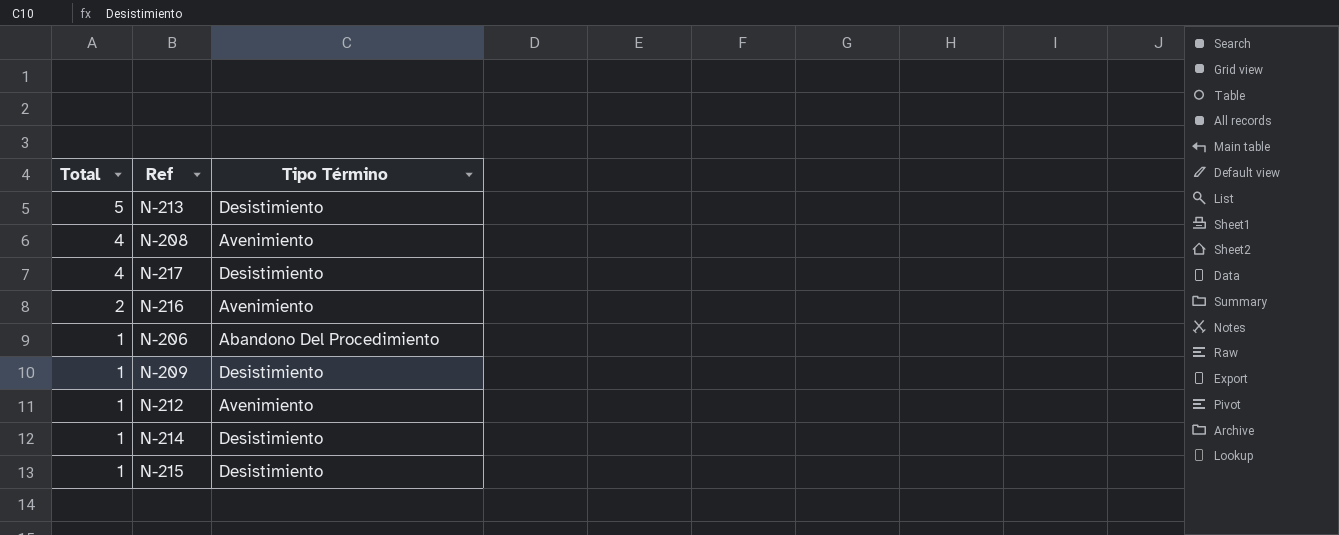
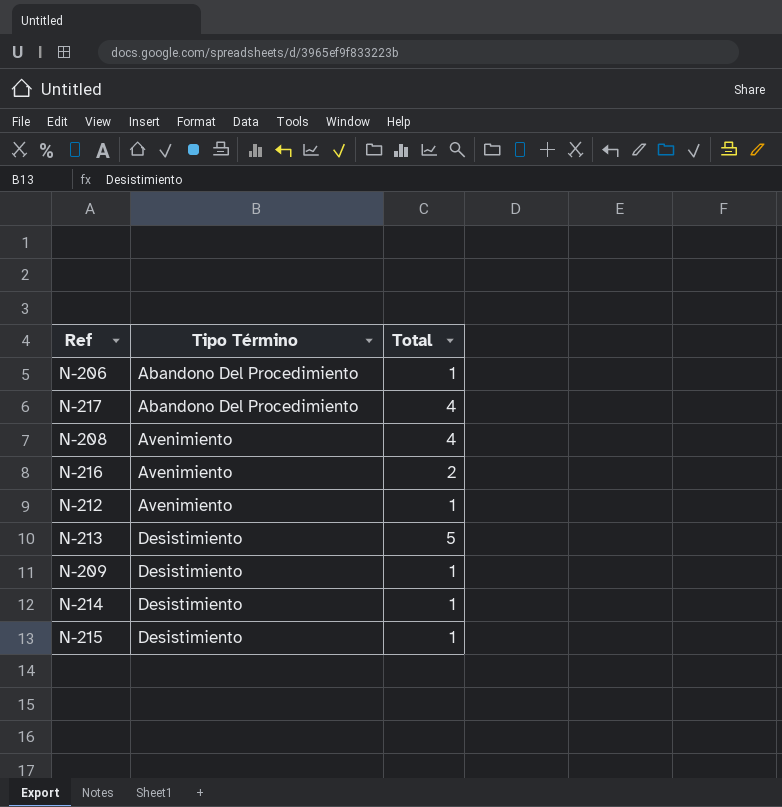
row order: Total descending -> Tipo Término ascending
column Total | position: 1 -> 3
N-217 | Tipo Término: Desistimiento -> Abandono Del Procedimiento

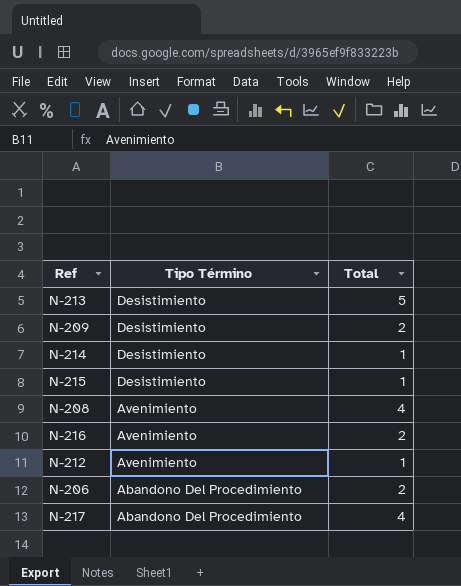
row order: Tipo Término ascending -> Tipo Término descending
N-209 | Total: 1 -> 2
N-206 | Total: 1 -> 2

